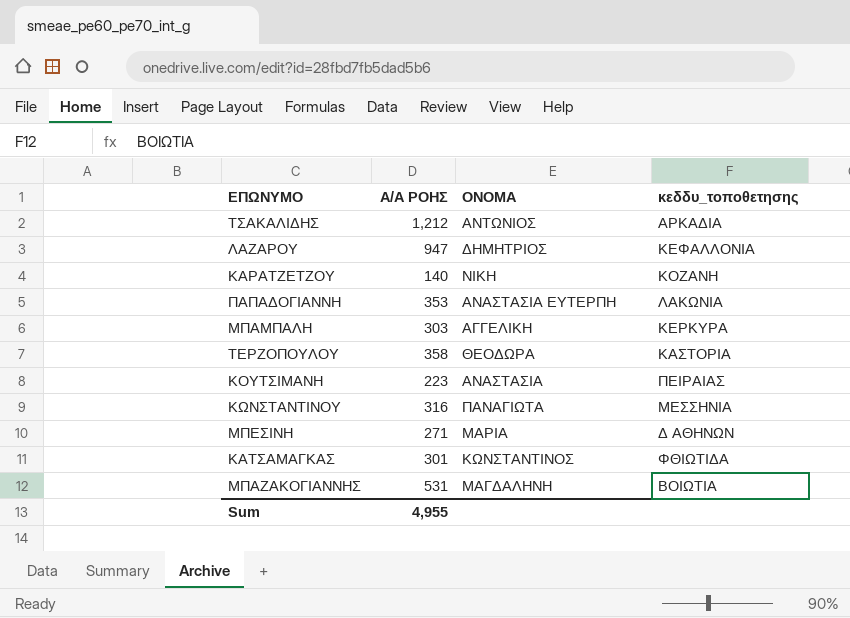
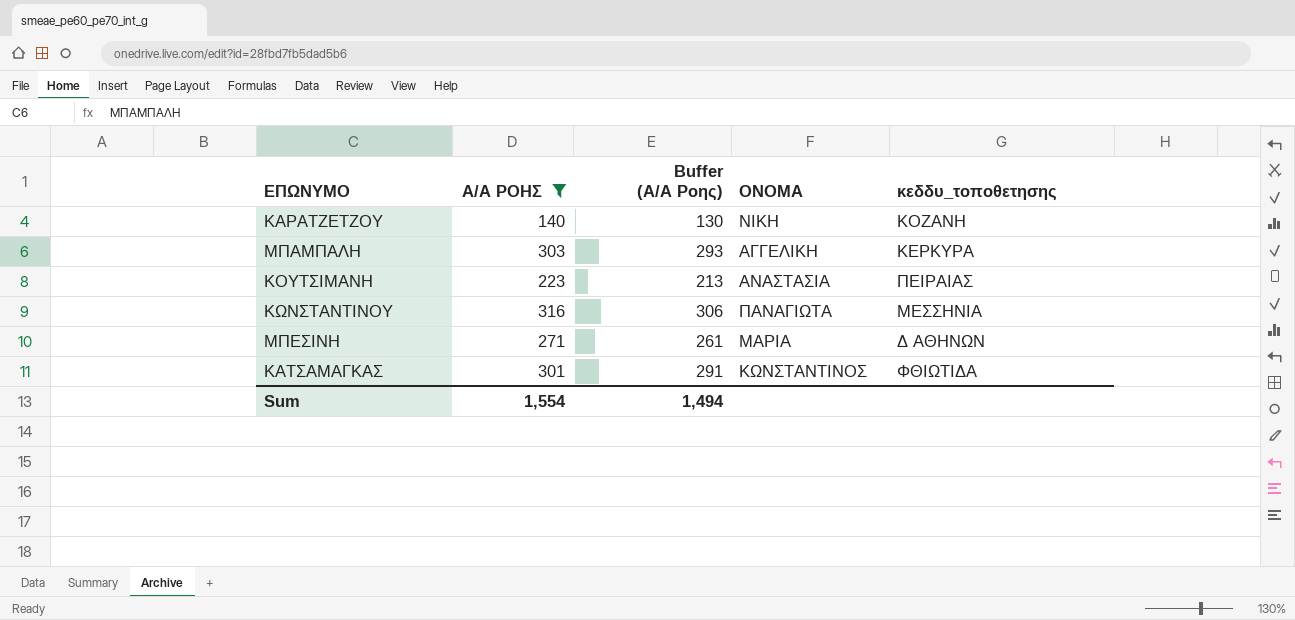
filter: none -> Α/Α ΡΟΗΣ <= 316
column Buffer (Α/Α Ροης) | formula: none -> [Α/Α ΡΟΗΣ] - 10
Sum | Α/Α ΡΟΗΣ: 4,955 -> 1,554

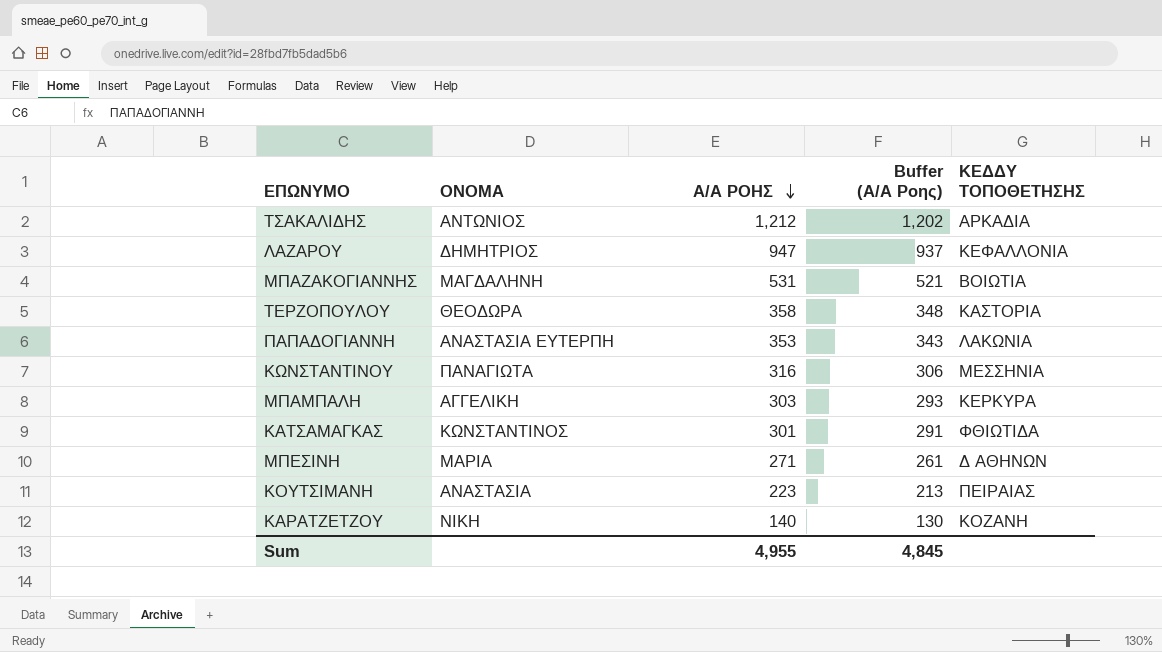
filter: Α/Α ΡΟΗΣ <= 316 -> none
row order: none -> Α/Α ΡΟΗΣ descending
column ΟΝΟΜΑ | position: 4 -> 2
column name: κεδδυ_τοποθετησης -> ΚΕΔΔΥ ΤΟΠΟΘΕΤΗΣΗΣ
Sum | Α/Α ΡΟΗΣ: 1,554 -> 4,955
Sum | Buffer (Α/Α Ροης): 1,494 -> 4,845

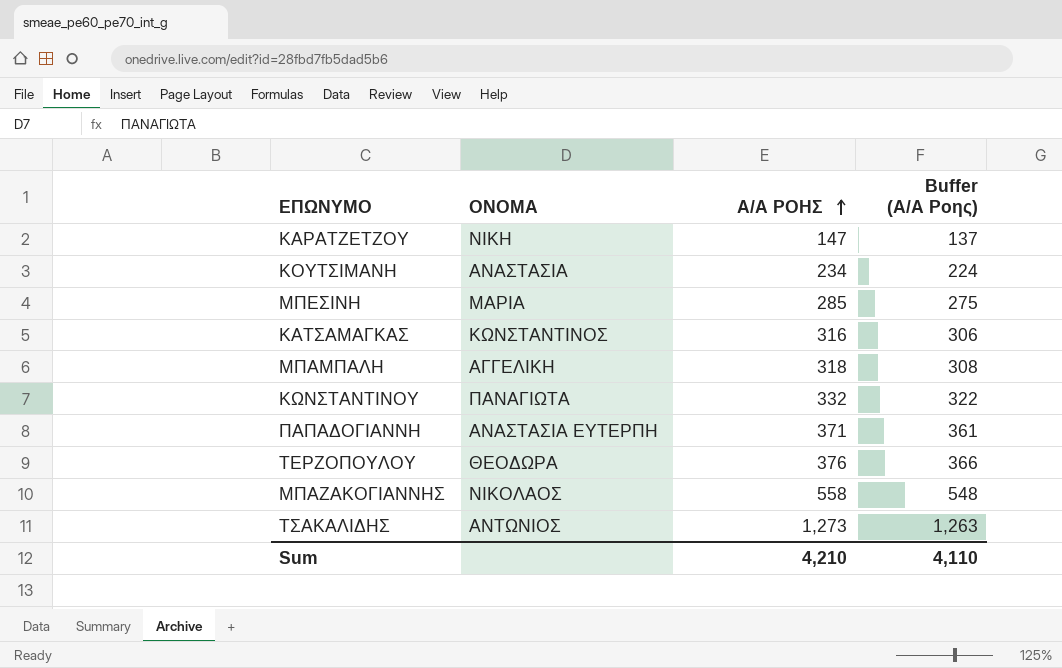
row order: Α/Α ΡΟΗΣ descending -> Α/Α ΡΟΗΣ ascending
column ΚΕΔΔΥ ΤΟΠΟΘΕΤΗΣΗΣ | position: 5 -> none
row ΛΑΖΑΡΟΥ: ΔΗΜΗΤΡΙΟΣ | 947 | 937 | ΚΕΦΑΛΛΟΝΙΑ -> none
ΚΑΡΑΤΖΕΤΖΟΥ | Α/Α ΡΟΗΣ: 140 -> 147
ΚΑΡΑΤΖΕΤΖΟΥ | Buffer (Α/Α Ροης): 130 -> 137
ΚΟΥΤΣΙΜΑΝΗ | Α/Α ΡΟΗΣ: 223 -> 234
ΚΟΥΤΣΙΜΑΝΗ | Buffer (Α/Α Ροης): 213 -> 224
ΜΠΕΣΙΝΗ | Α/Α ΡΟΗΣ: 271 -> 285
ΜΠΕΣΙΝΗ | Buffer (Α/Α Ροης): 261 -> 275
ΚΑΤΣΑΜΑΓΚΑΣ | Α/Α ΡΟΗΣ: 301 -> 316
ΚΑΤΣΑΜΑΓΚΑΣ | Buffer (Α/Α Ροης): 291 -> 306
ΜΠΑΜΠΑΛΗ | Α/Α ΡΟΗΣ: 303 -> 318
ΜΠΑΜΠΑΛΗ | Buffer (Α/Α Ροης): 293 -> 308
ΚΩΝΣΤΑΝΤΙΝΟΥ | Α/Α ΡΟΗΣ: 316 -> 332
ΚΩΝΣΤΑΝΤΙΝΟΥ | Buffer (Α/Α Ροης): 306 -> 322
ΠΑΠΑΔΟΓΙΑΝΝΗ | Α/Α ΡΟΗΣ: 353 -> 371
ΠΑΠΑΔΟΓΙΑΝΝΗ | Buffer (Α/Α Ροης): 343 -> 361
ΤΕΡΖΟΠΟΥΛΟΥ | Α/Α ΡΟΗΣ: 358 -> 376
ΤΕΡΖΟΠΟΥΛΟΥ | Buffer (Α/Α Ροης): 348 -> 366
ΜΠΑΖΑΚΟΓΙΑΝΝΗΣ | ΟΝΟΜΑ: ΜΑΓΔΑΛΗΝΗ -> ΝΙΚΟΛΑΟΣ
ΜΠΑΖΑΚΟΓΙΑΝΝΗΣ | Α/Α ΡΟΗΣ: 531 -> 558
ΜΠΑΖΑΚΟΓΙΑΝΝΗΣ | Buffer (Α/Α Ροης): 521 -> 548
ΤΣΑΚΑΛΙΔΗΣ | Α/Α ΡΟΗΣ: 1,212 -> 1,273
ΤΣΑΚΑΛΙΔΗΣ | Buffer (Α/Α Ροης): 1,202 -> 1,263
Sum | Α/Α ΡΟΗΣ: 4,955 -> 4,210
Sum | Buffer (Α/Α Ροης): 4,845 -> 4,110

